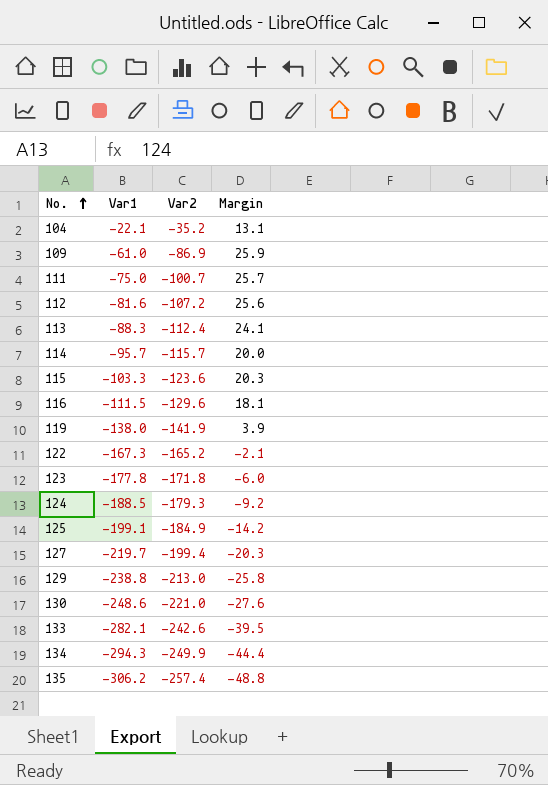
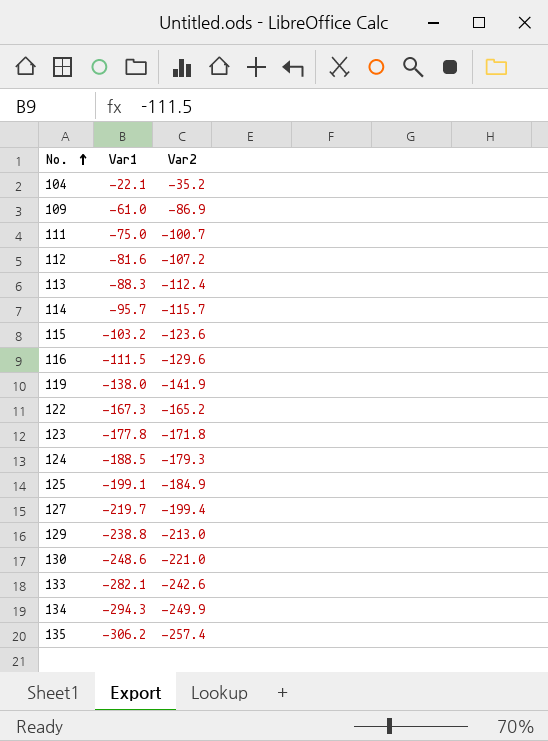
column Margin | formula: [Var1] - [Var2] -> none
115 | Var1: -103.3 -> -103.2

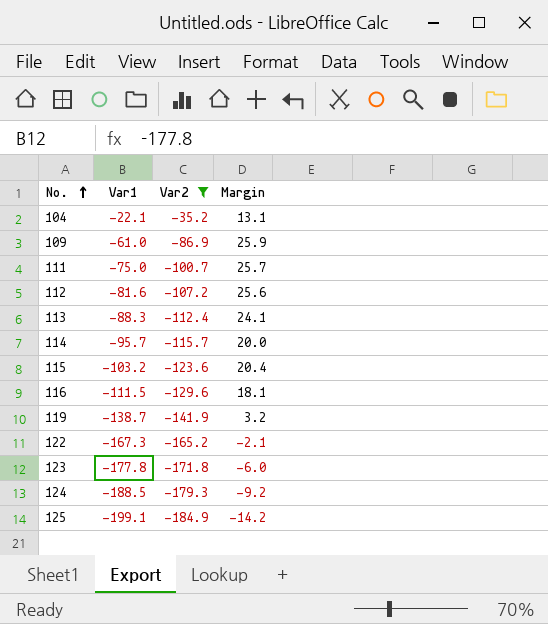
filter: none -> Var2 >= -184.9
column Margin | formula: none -> [Var1] - [Var2]
119 | Var1: -138.0 -> -138.7

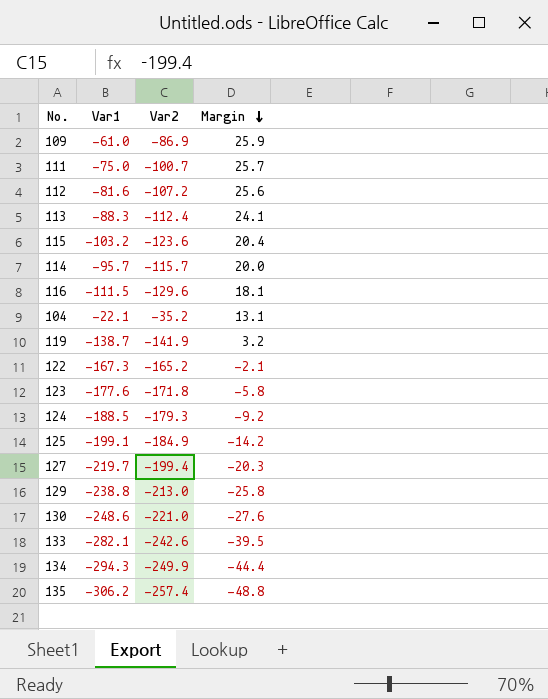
filter: Var2 >= -184.9 -> none
row order: No. ascending -> Margin descending
123 | Var1: -177.8 -> -177.6
123 | Margin: -6.0 -> -5.8

